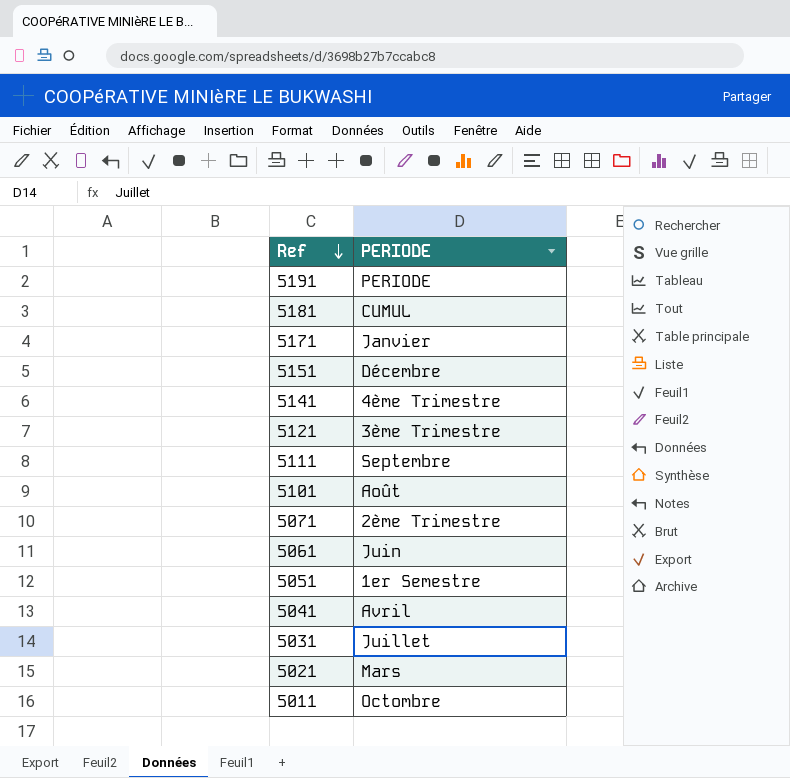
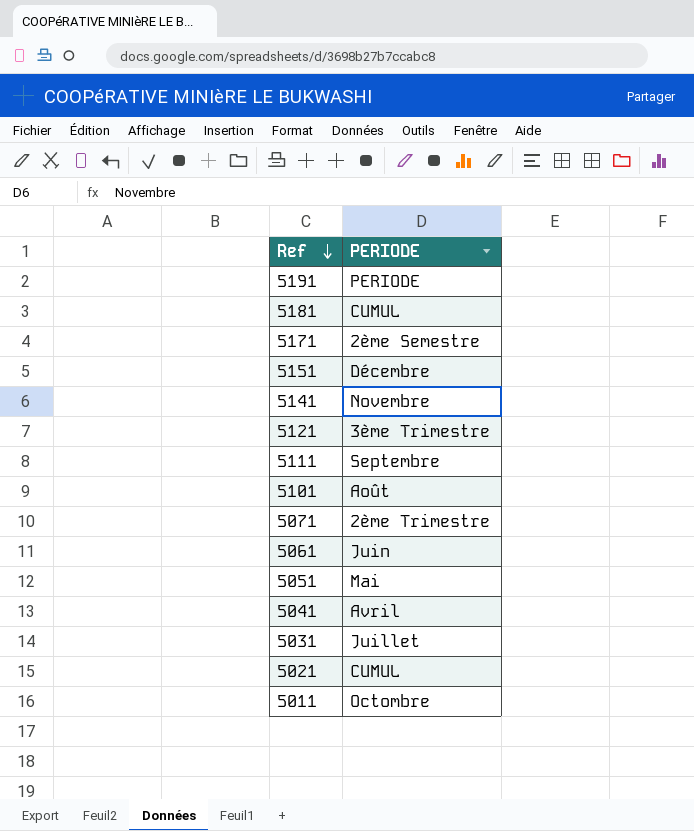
5171 | PERIODE: Janvier -> 2ème Semestre
5141 | PERIODE: 4ème Trimestre -> Novembre
5051 | PERIODE: 1er Semestre -> Mai
5021 | PERIODE: Mars -> CUMUL

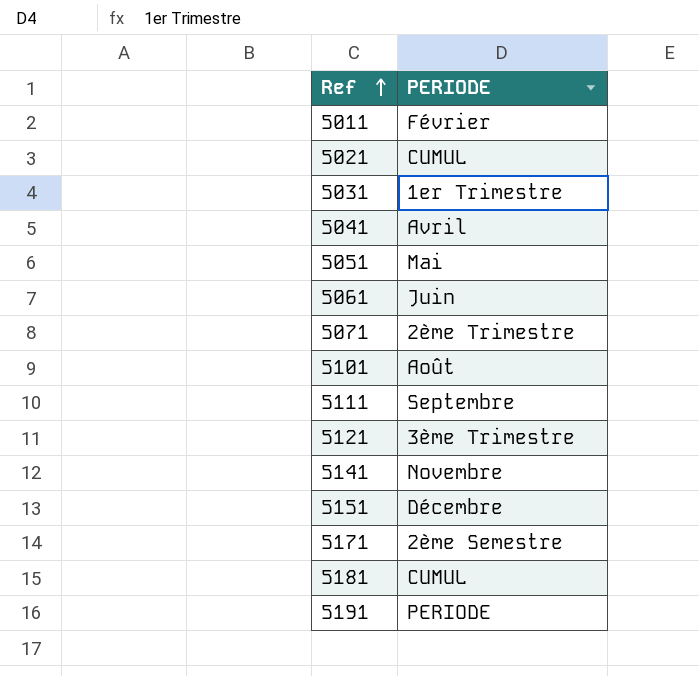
row order: Ref descending -> Ref ascending
5011 | PERIODE: Octombre -> Février
5031 | PERIODE: Juillet -> 1er Trimestre

